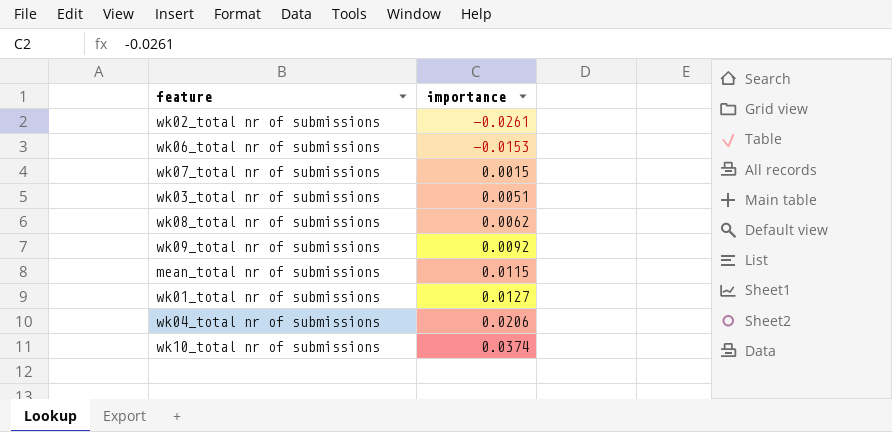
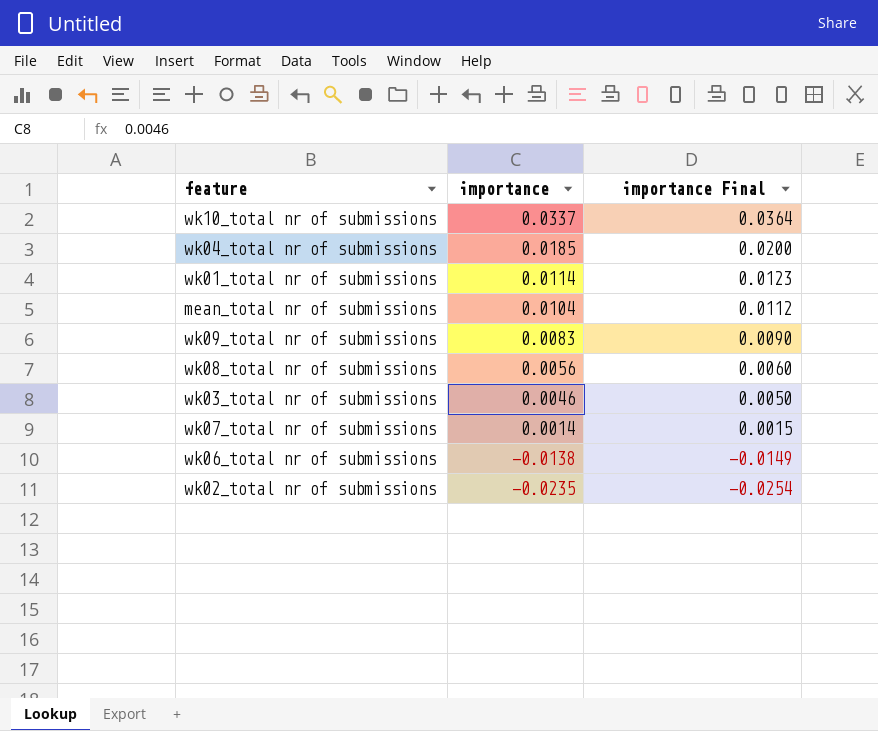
row order: importance ascending -> importance descending
column importance Final | formula: none -> [importance] * 1.08
wk10_total nr of submissions | importance: 0.0374 -> 0.0337
wk04_total nr of submissions | importance: 0.0206 -> 0.0185
wk01_total nr of submissions | importance: 0.0127 -> 0.0114
mean_total nr of submissions | importance: 0.0115 -> 0.0104
wk09_total nr of submissions | importance: 0.0092 -> 0.0083
wk08_total nr of submissions | importance: 0.0062 -> 0.0056
wk03_total nr of submissions | importance: 0.0051 -> 0.0046
wk07_total nr of submissions | importance: 0.0015 -> 0.0014
wk06_total nr of submissions | importance: -0.0153 -> -0.0138
wk02_total nr of submissions | importance: -0.0261 -> -0.0235

